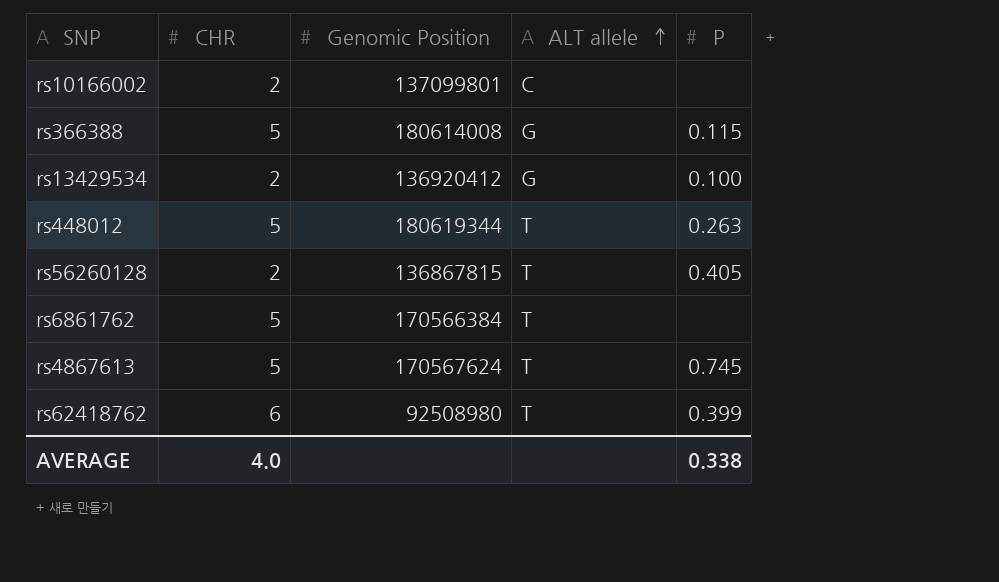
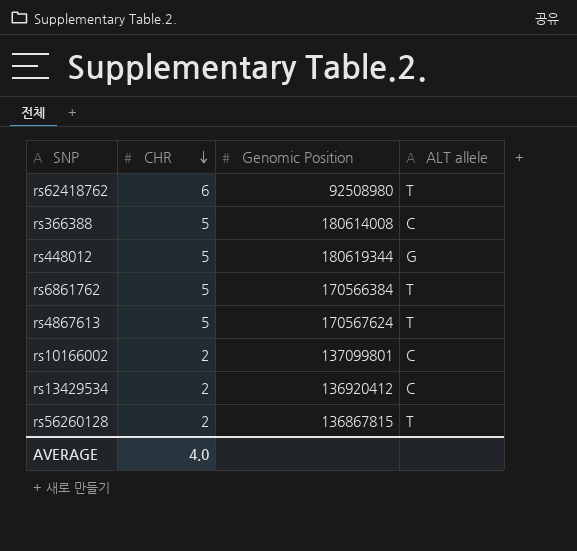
row order: ALT allele ascending -> CHR descending
column P | position: 5 -> none
rs366388 | ALT allele: G -> C
rs448012 | ALT allele: T -> G
rs13429534 | ALT allele: G -> C

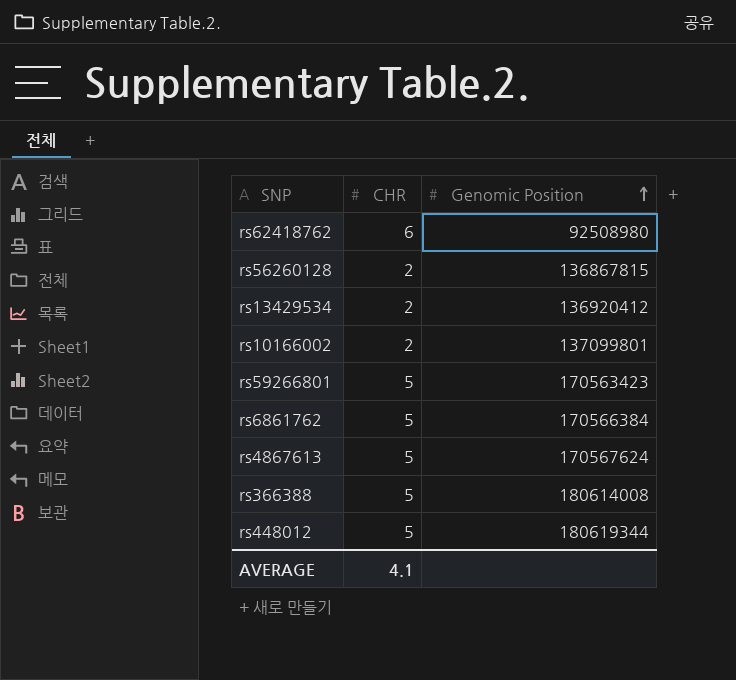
row order: CHR descending -> Genomic Position ascending
column ALT allele | position: 4 -> none
row rs59266801: none -> 5 | 170563423
AVERAGE | CHR: 4.0 -> 4.1

